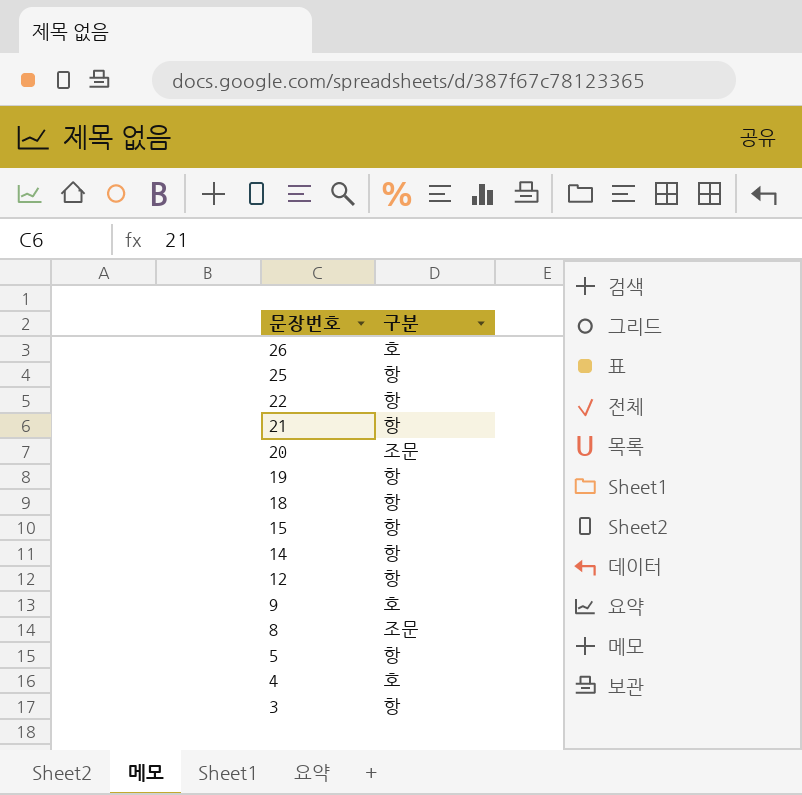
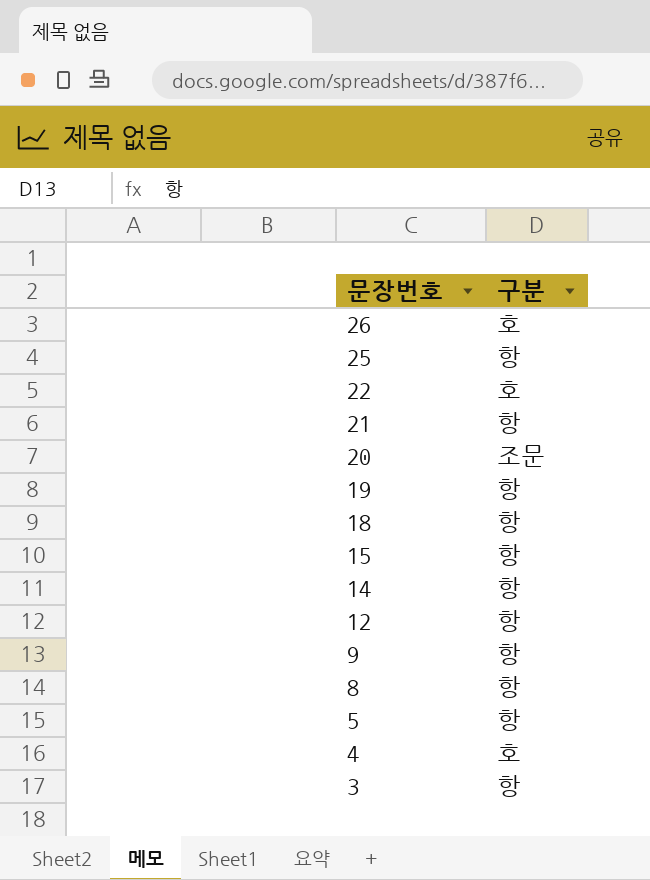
22 | 구분: 항 -> 호
9 | 구분: 호 -> 항
8 | 구분: 조문 -> 항

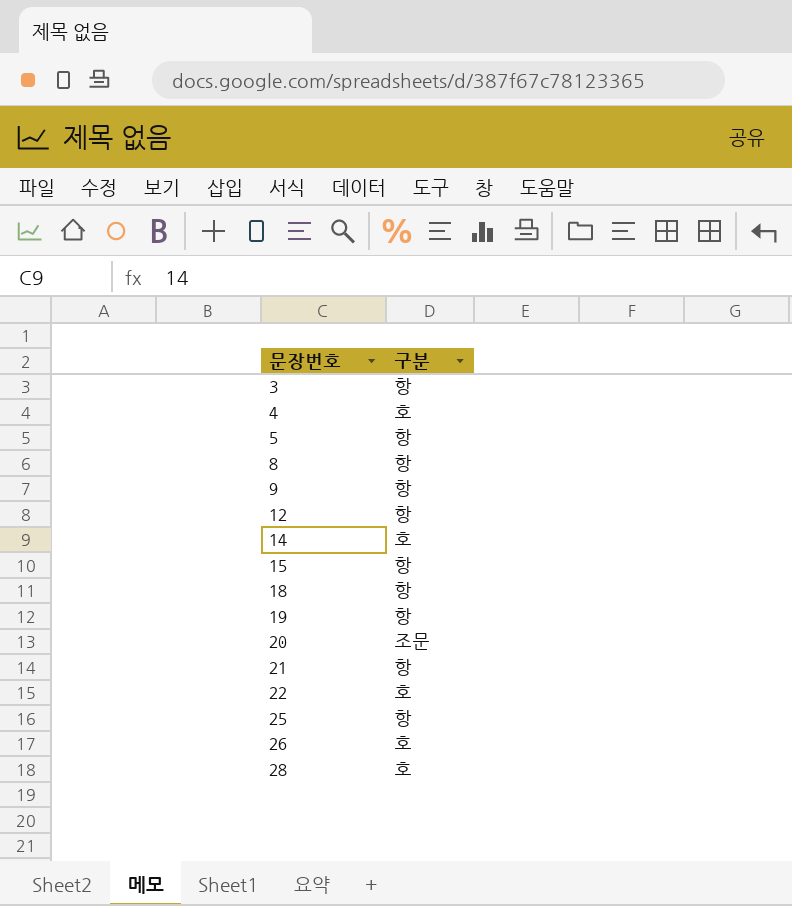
row order: 문장번호 descending -> 문장번호 ascending
14 | 구분: 항 -> 호
row 28: none -> 호

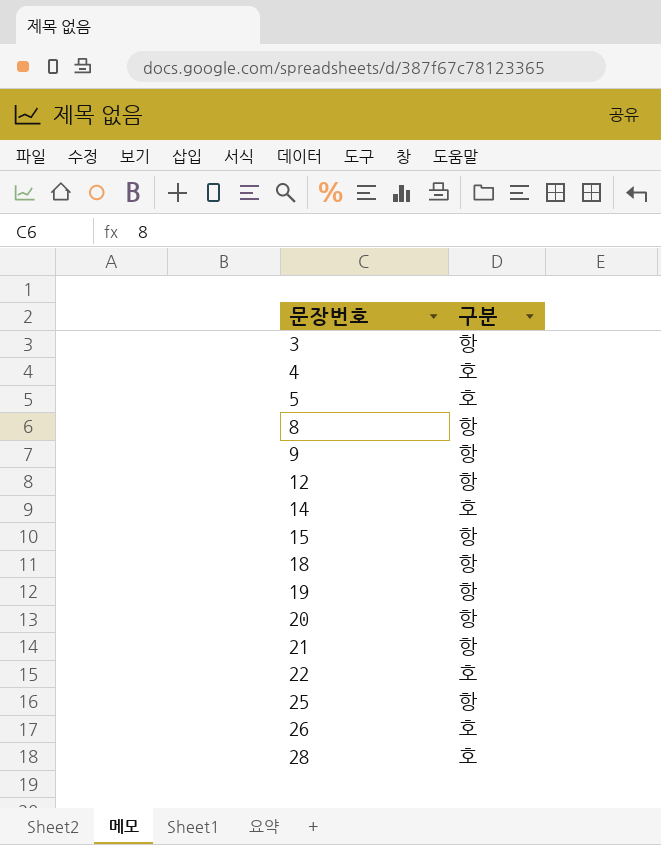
5 | 구분: 항 -> 호
20 | 구분: 조문 -> 항

